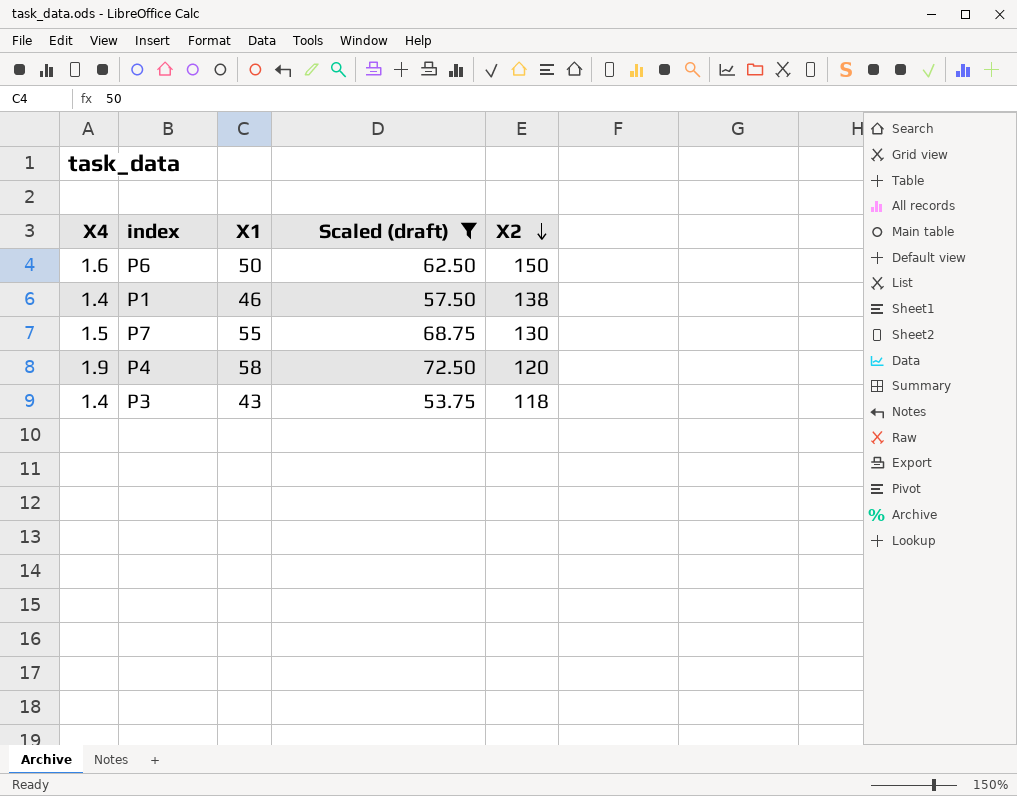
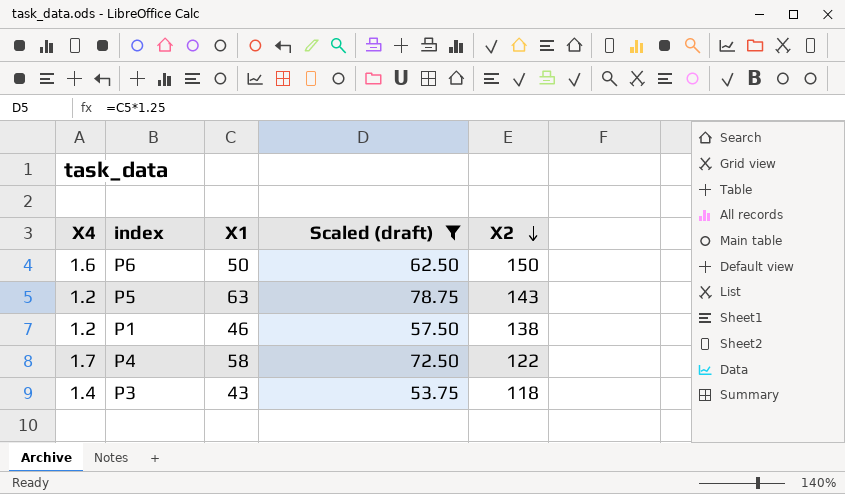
row Р7: 1.5 | 55 | 68.75 | 130 -> none
row Р5: none -> 1.2 | 63 | 78.75 | 143
Р1 | Х4: 1.4 -> 1.2
Р4 | Х4: 1.9 -> 1.7
Р4 | Х2: 120 -> 122

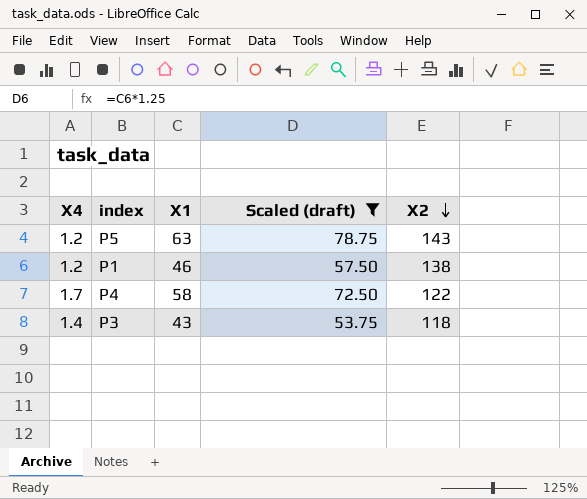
row Р6: 1.6 | 50 | 62.50 | 150 -> none

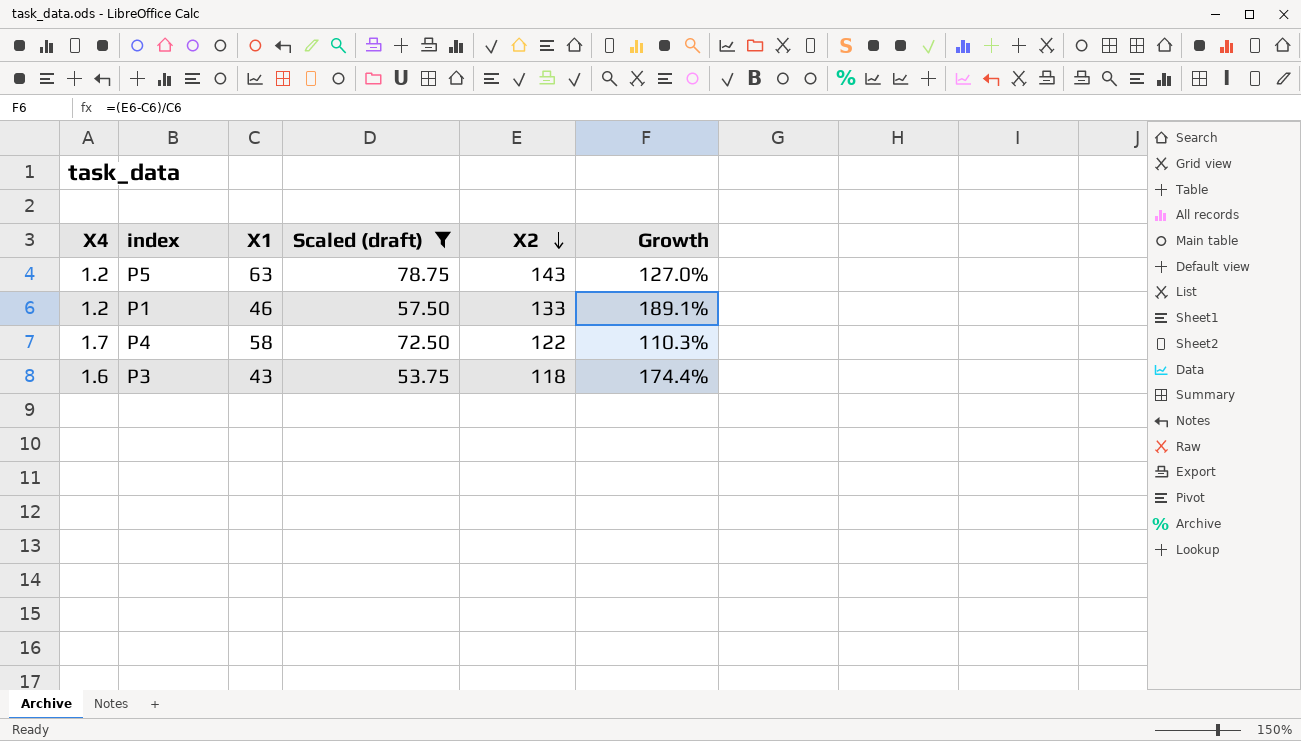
column Growth | formula: none -> ([Х2] - [Х1]) / [Х1]
Р1 | Х2: 138 -> 133
Р3 | Х4: 1.4 -> 1.6

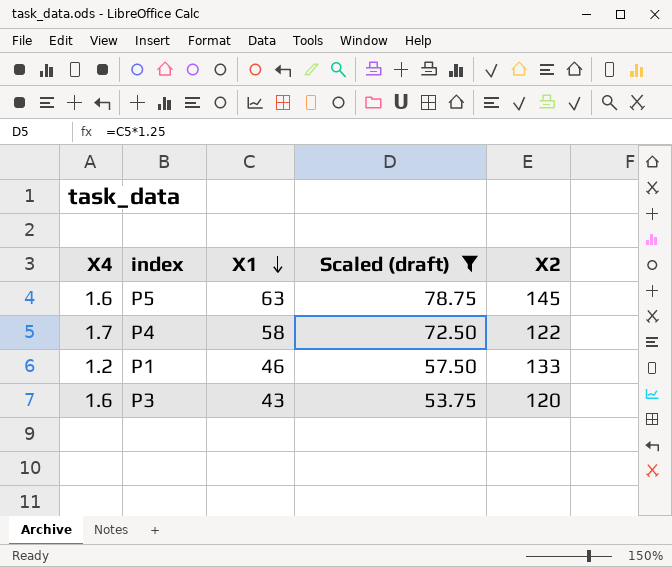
row order: Х2 descending -> Х1 descending
column Growth | formula: ([Х2] - [Х1]) / [Х1] -> none
Р5 | Х4: 1.2 -> 1.6
Р5 | Х2: 143 -> 145
Р3 | Х2: 118 -> 120

